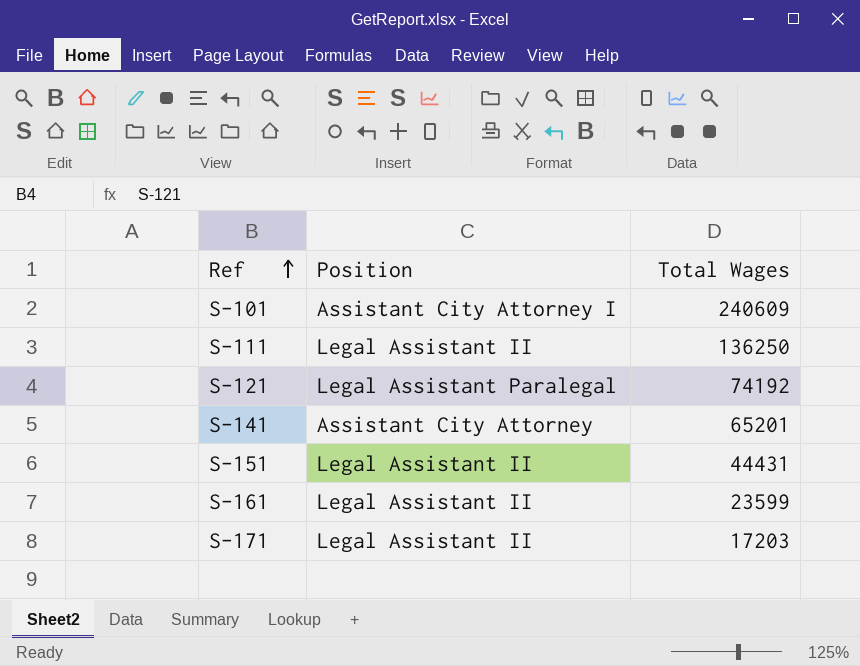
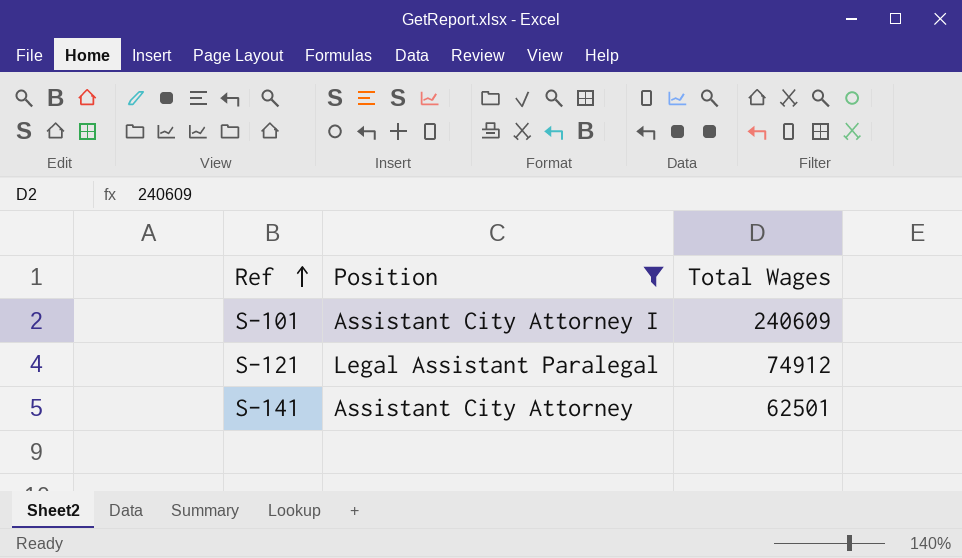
filter: none -> Position != Legal Assistant II
S-121 | Total Wages: 74192 -> 74912
S-141 | Total Wages: 65201 -> 62501

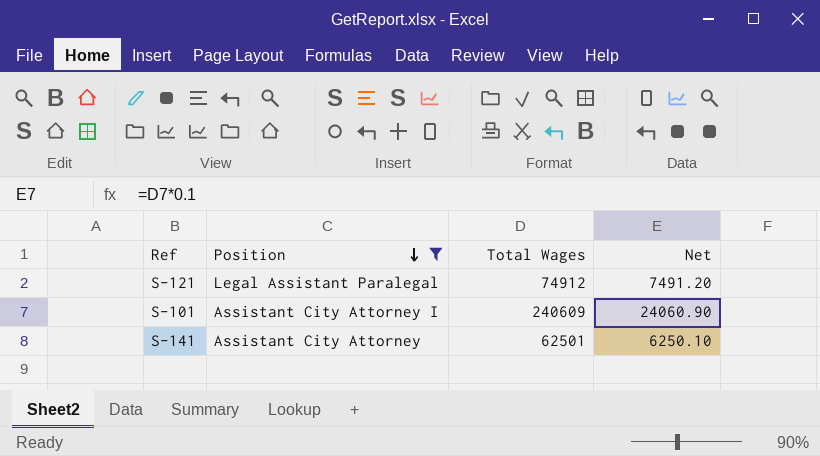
row order: Ref ascending -> Position descending
column Net | formula: none -> [Total Wages] * 0.1

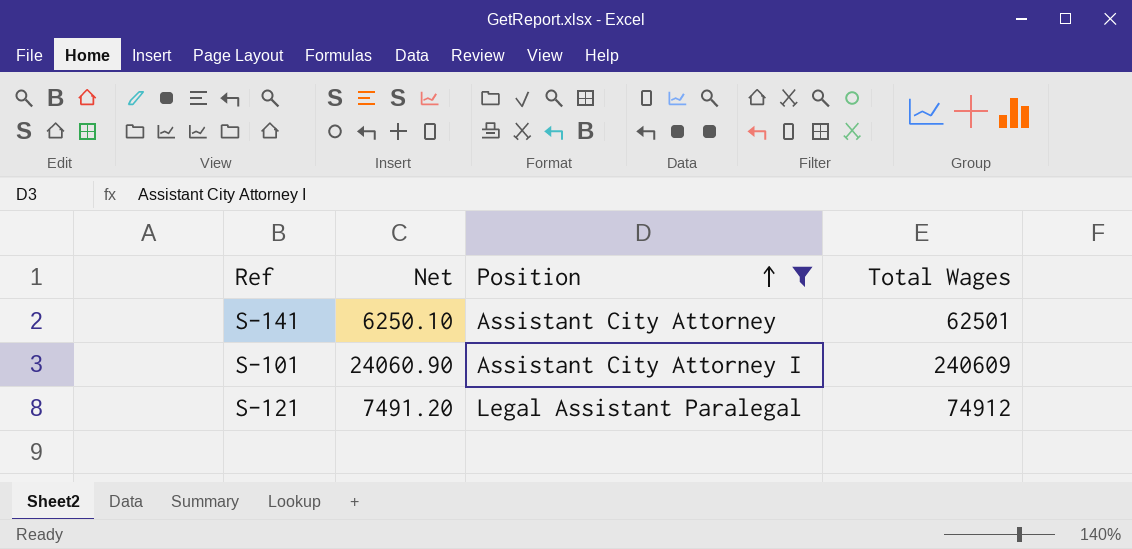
row order: Position descending -> Position ascending
column Net | position: 4 -> 2

